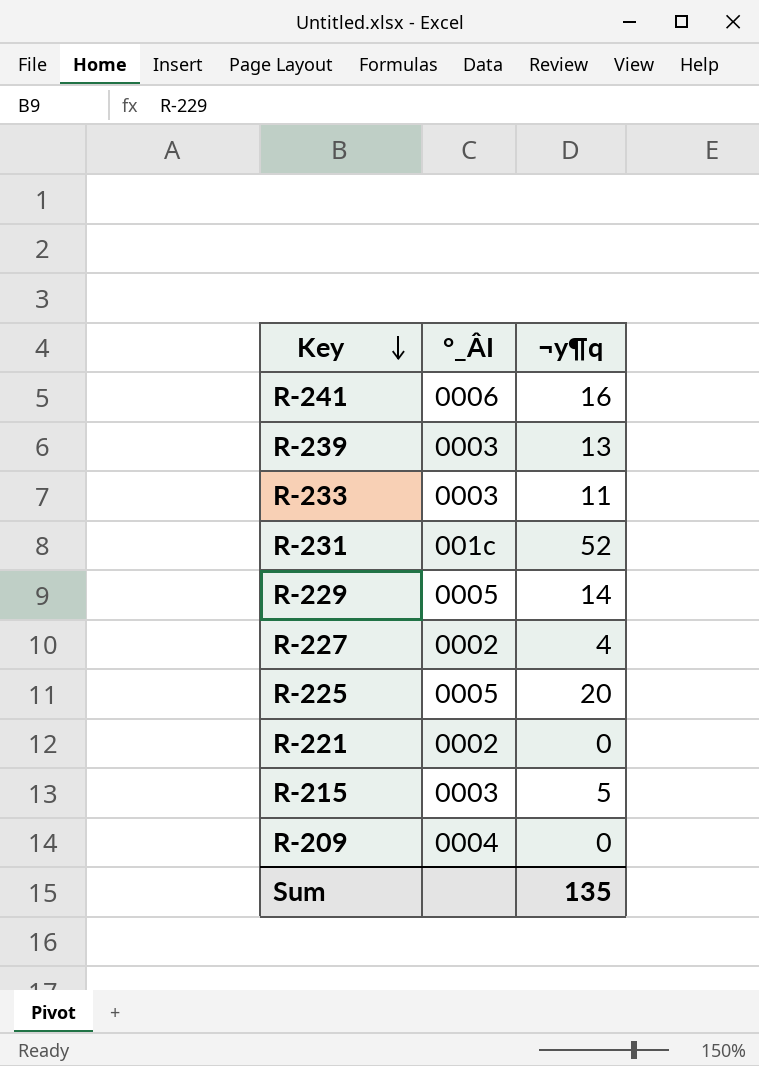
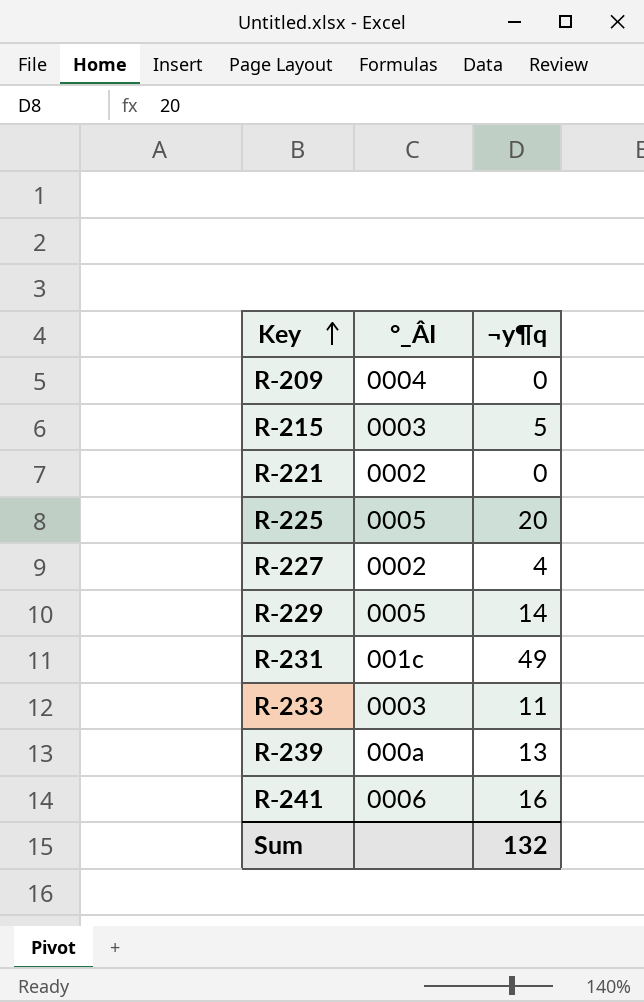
row order: Key descending -> Key ascending
R-231 | ¬y¶q: 52 -> 49
R-239 | °_ÂI: 0003 -> 000a
Sum | ¬y¶q: 135 -> 132

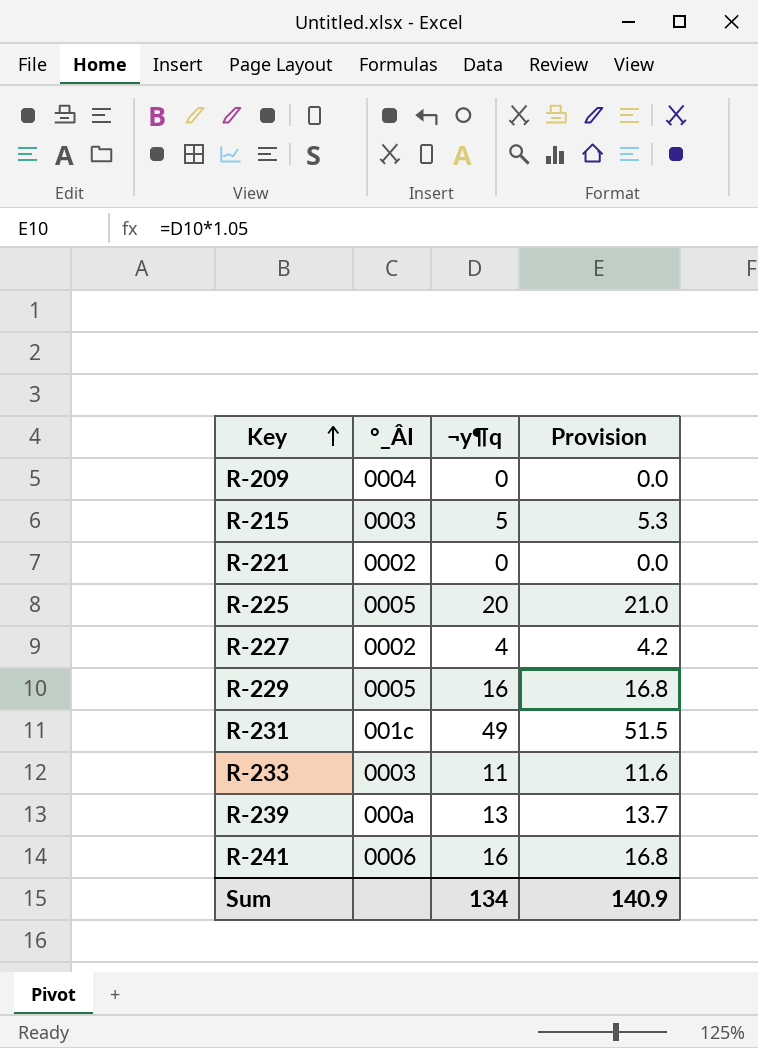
column Provision | formula: none -> [¬y¶q] * 1.05
R-229 | ¬y¶q: 14 -> 16
Sum | ¬y¶q: 132 -> 134

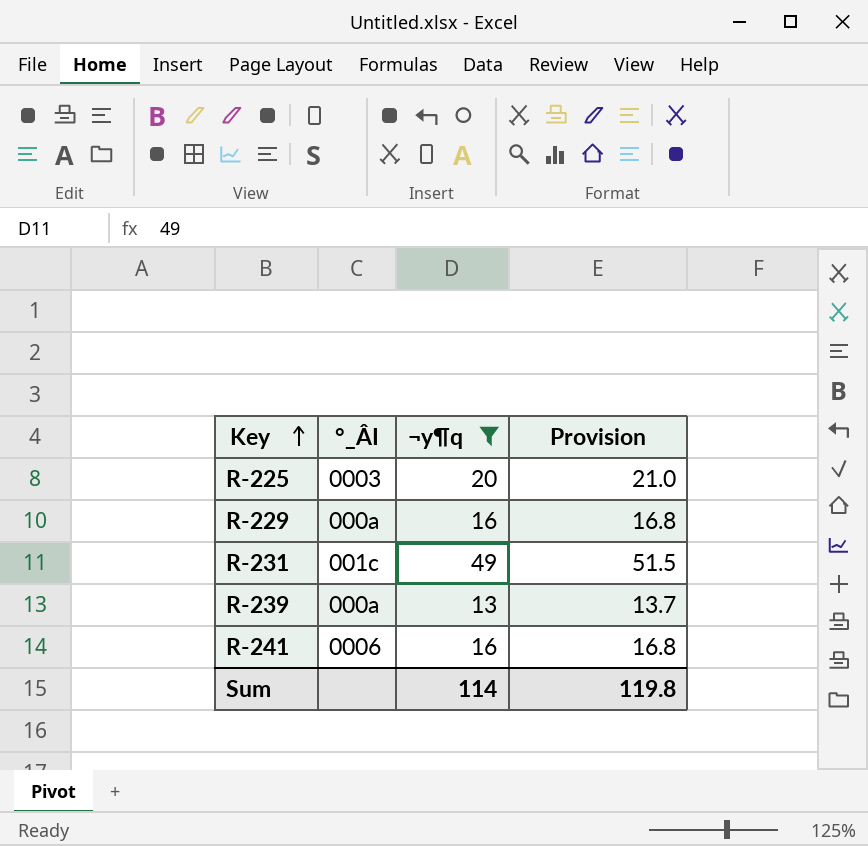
filter: none -> ¬y¶q >= 13
R-225 | °_ÂI: 0005 -> 0003
R-229 | °_ÂI: 0005 -> 000a
Sum | ¬y¶q: 134 -> 114
Sum | Provision: 140.9 -> 119.8

